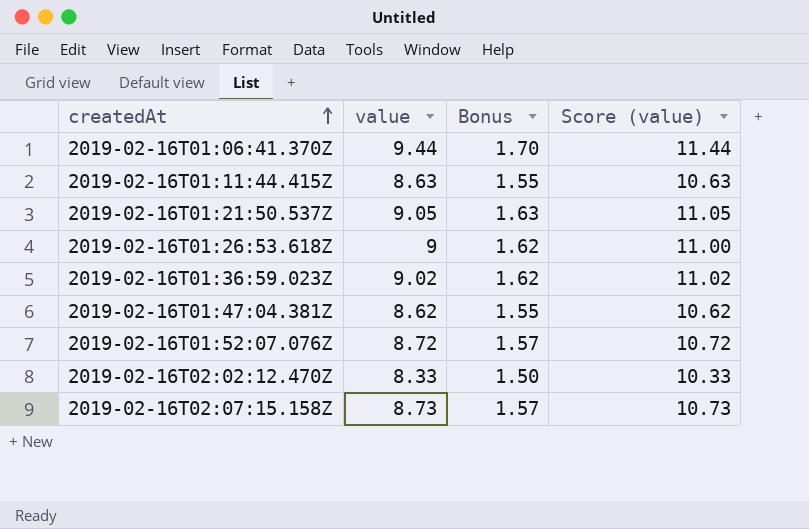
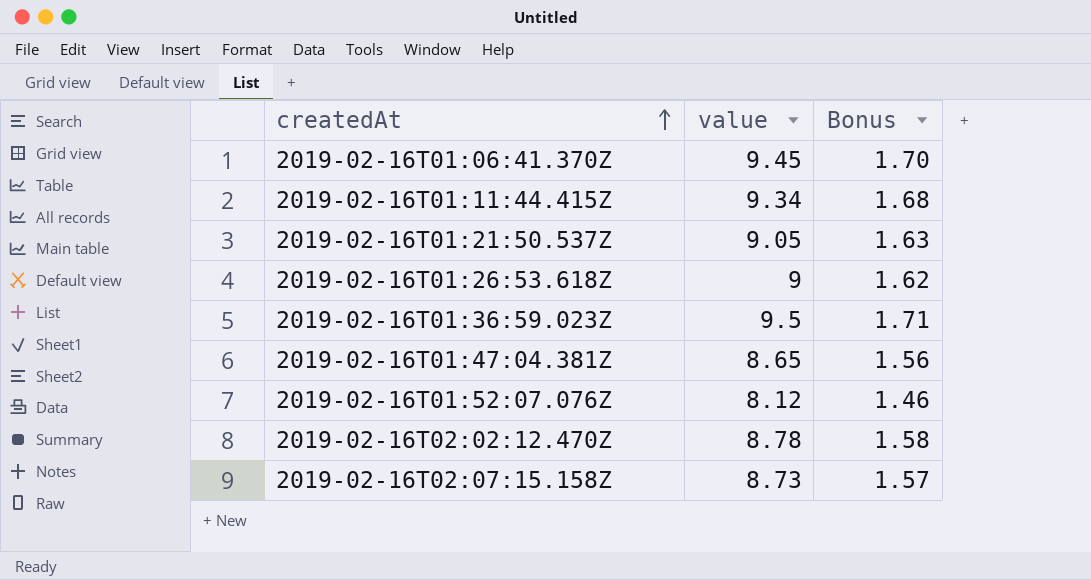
column Score (value) | formula: [value] + 2 -> none
2019-02-16T01:06:41.370Z | value: 9.44 -> 9.45
2019-02-16T01:11:44.415Z | value: 8.63 -> 9.34
2019-02-16T01:11:44.415Z | Bonus: 1.55 -> 1.68
2019-02-16T01:36:59.023Z | value: 9.02 -> 9.5
2019-02-16T01:36:59.023Z | Bonus: 1.62 -> 1.71
2019-02-16T01:47:04.381Z | value: 8.62 -> 8.65
2019-02-16T01:47:04.381Z | Bonus: 1.55 -> 1.56
2019-02-16T01:52:07.076Z | value: 8.72 -> 8.12
2019-02-16T01:52:07.076Z | Bonus: 1.57 -> 1.46
2019-02-16T02:02:12.470Z | value: 8.33 -> 8.78
2019-02-16T02:02:12.470Z | Bonus: 1.50 -> 1.58

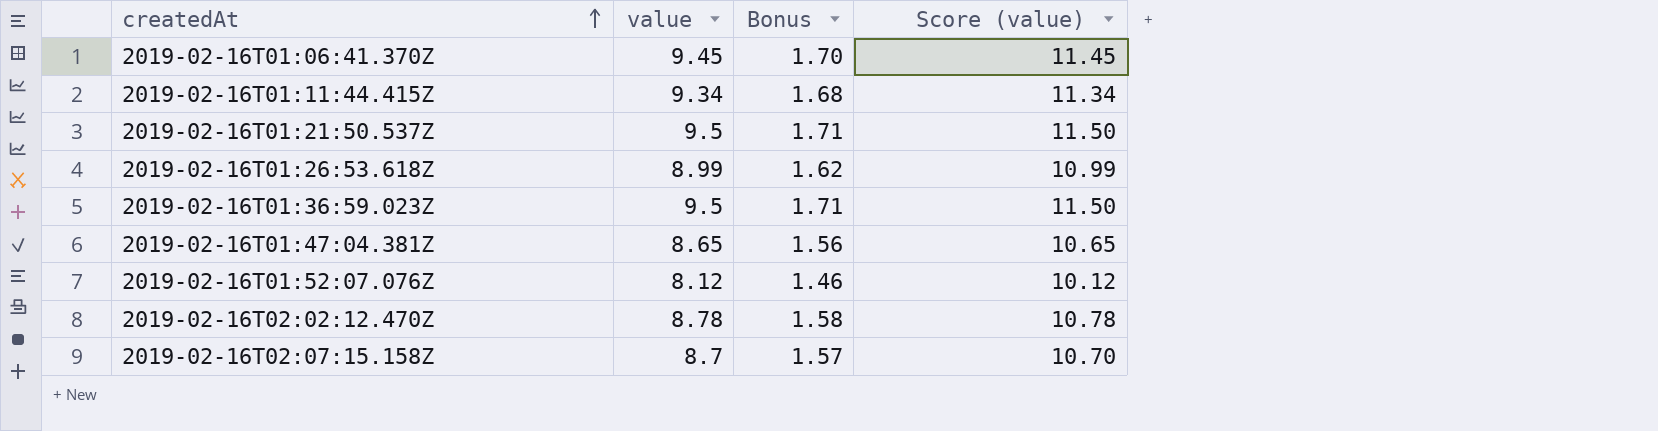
column Score (value) | formula: none -> [value] + 2
2019-02-16T01:21:50.537Z | value: 9.05 -> 9.5
2019-02-16T01:21:50.537Z | Bonus: 1.63 -> 1.71
2019-02-16T01:26:53.618Z | value: 9 -> 8.99
2019-02-16T02:07:15.158Z | value: 8.73 -> 8.7

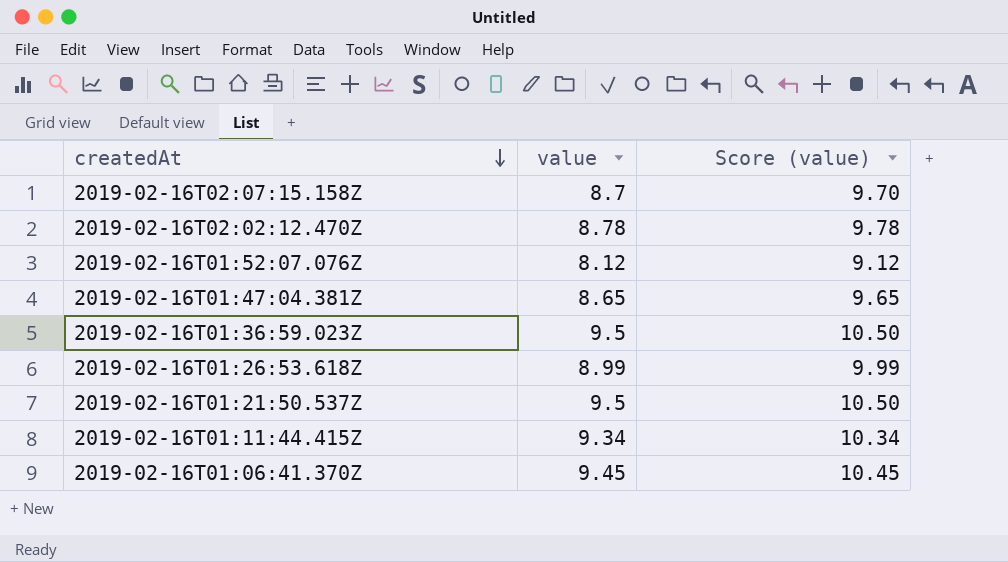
row order: createdAt ascending -> createdAt descending
column Bonus | formula: [value] * 0.18 -> none
column Score (value) | formula: [value] + 2 -> [value] + 1

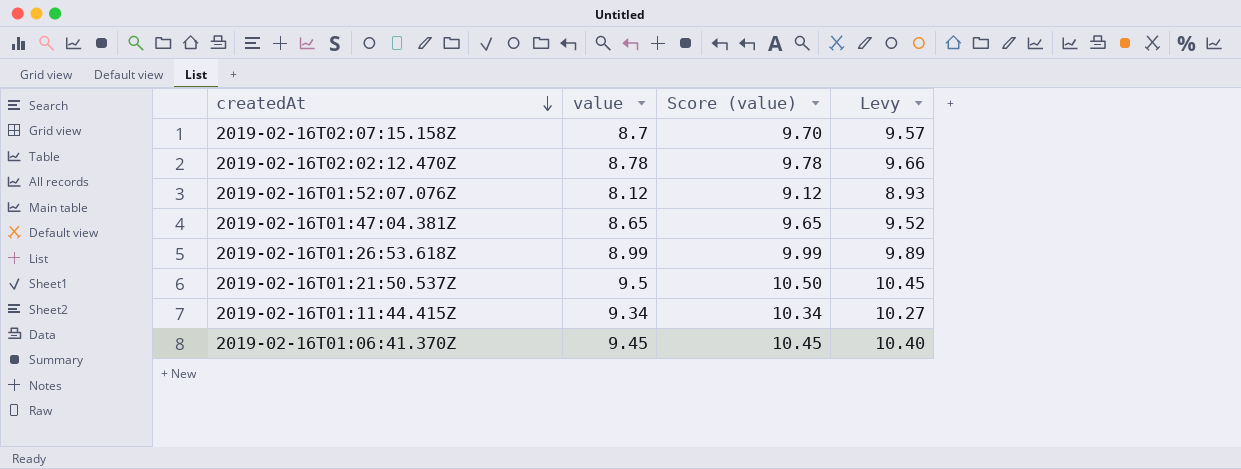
column Levy | formula: none -> [value] * 1.1
row 2019-02-16T01:36:59.023Z: 9.5 | 10.50 -> none

